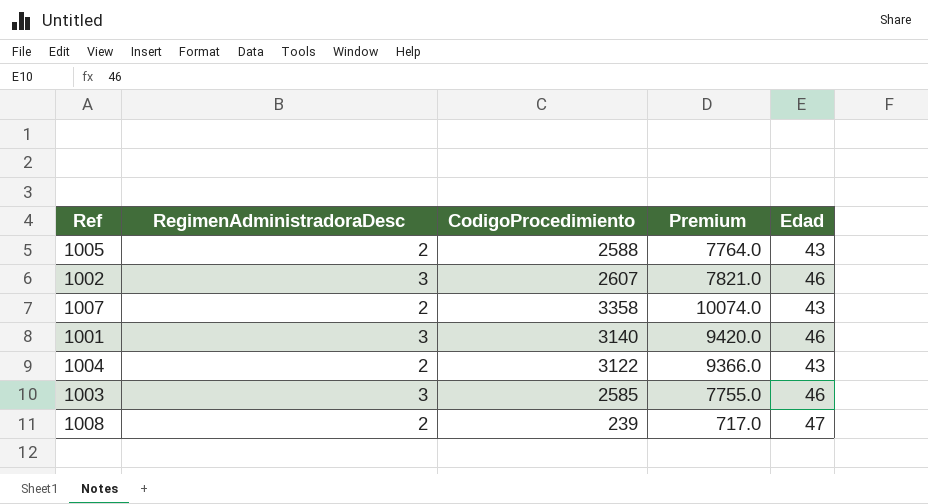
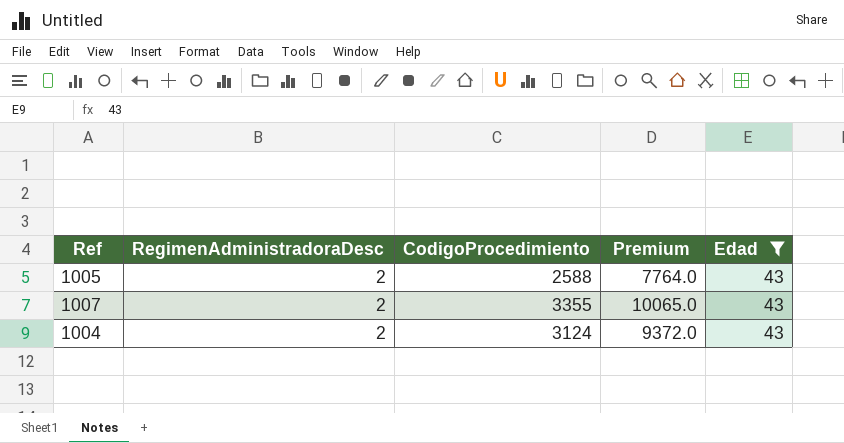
filter: none -> Edad = 43
1007 | CodigoProcedimiento: 3358 -> 3355
1007 | Premium: 10074.0 -> 10065.0
1004 | CodigoProcedimiento: 3122 -> 3124
1004 | Premium: 9366.0 -> 9372.0

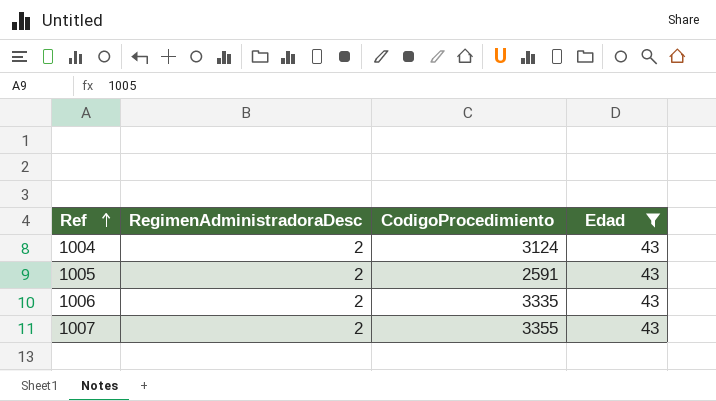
row order: none -> Ref ascending
column Premium | formula: [CodigoProcedimiento] * 3 -> none
1005 | CodigoProcedimiento: 2588 -> 2591
row 1006: none -> 2 | 3335 | 43

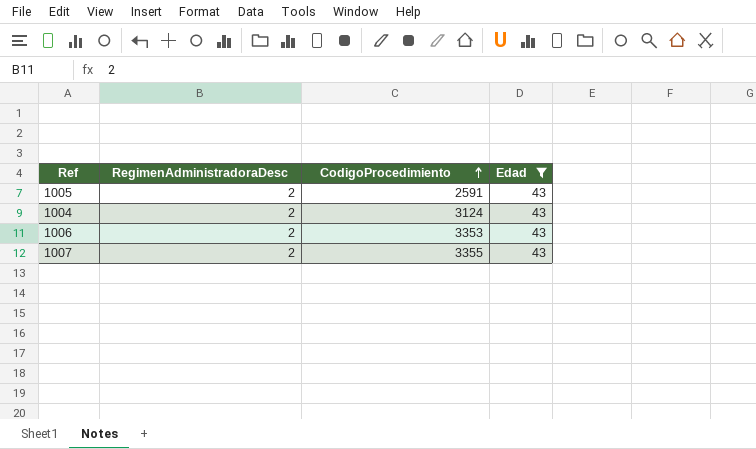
row order: Ref ascending -> CodigoProcedimiento ascending
1006 | CodigoProcedimiento: 3335 -> 3353

